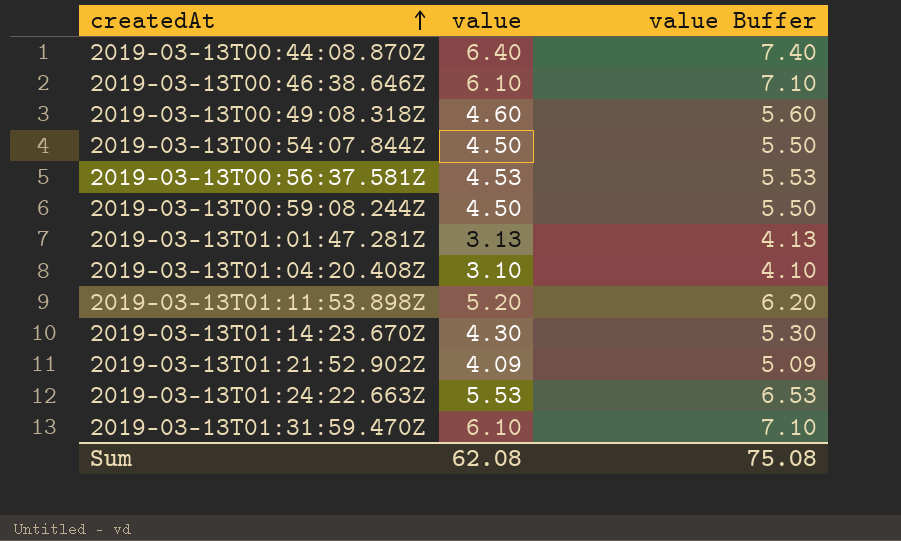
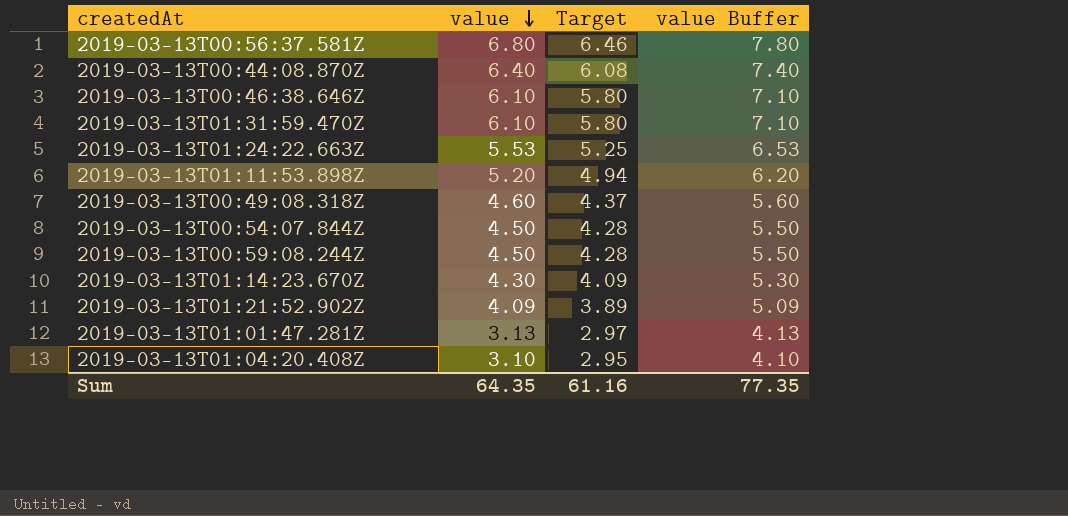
row order: createdAt ascending -> value descending
column Target | formula: none -> [value] * 0.95
2019-03-13T00:56:37.581Z | value: 4.53 -> 6.80
2019-03-13T00:56:37.581Z | value Buffer: 5.53 -> 7.80
Sum | value: 62.08 -> 64.35
Sum | value Buffer: 75.08 -> 77.35

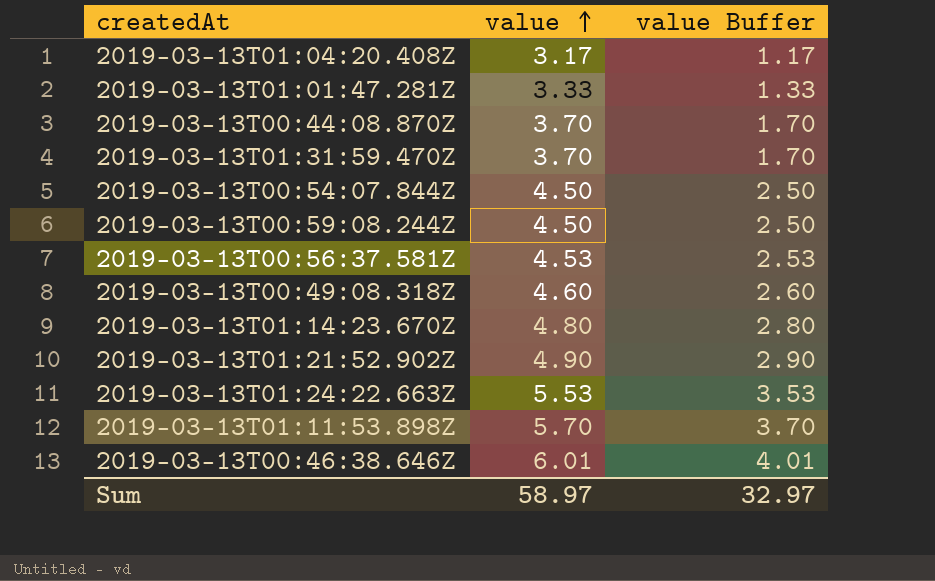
row order: value descending -> value ascending
column Target | formula: [value] * 0.95 -> none
column value Buffer | formula: [value] + 1 -> [value] - 2
2019-03-13T01:04:20.408Z | value: 3.10 -> 3.17
2019-03-13T01:01:47.281Z | value: 3.13 -> 3.33
2019-03-13T00:44:08.870Z | value: 6.40 -> 3.70
2019-03-13T01:31:59.470Z | value: 6.10 -> 3.70
2019-03-13T00:56:37.581Z | value: 6.80 -> 4.53
2019-03-13T01:14:23.670Z | value: 4.30 -> 4.80
2019-03-13T01:21:52.902Z | value: 4.09 -> 4.90
2019-03-13T01:11:53.898Z | value: 5.20 -> 5.70
2019-03-13T00:46:38.646Z | value: 6.10 -> 6.01
Sum | value: 64.35 -> 58.97
Sum | value Buffer: 77.35 -> 32.97

